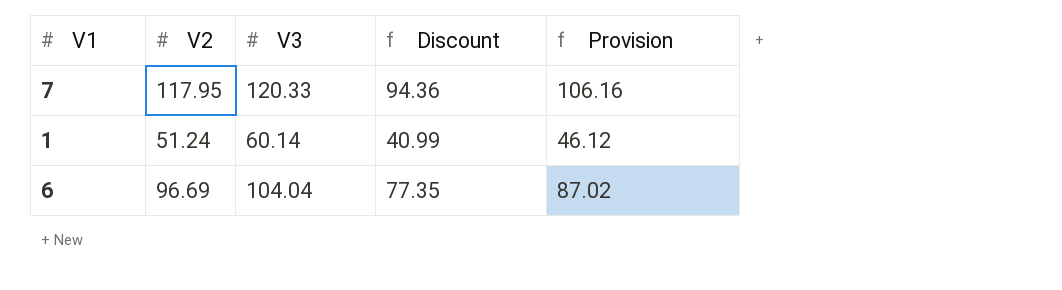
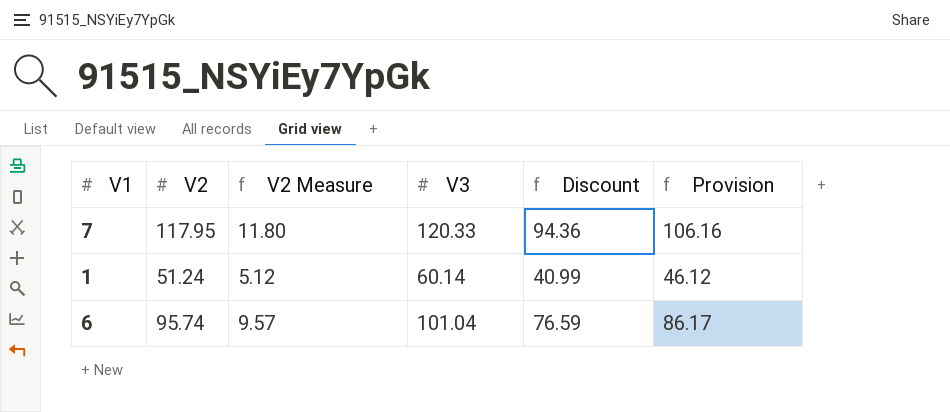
column V2 Measure | formula: none -> [V2] * 0.1
6 | V2: 96.69 -> 95.74
6 | V3: 104.04 -> 101.04
6 | Discount: 77.35 -> 76.59
6 | Provision: 87.02 -> 86.17

